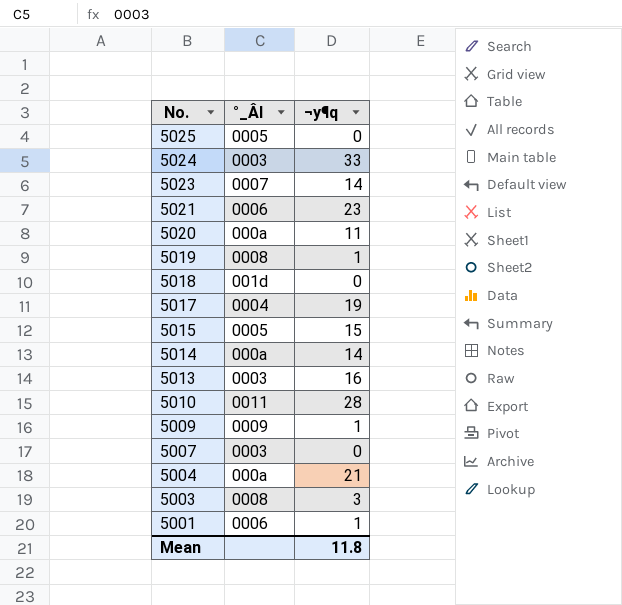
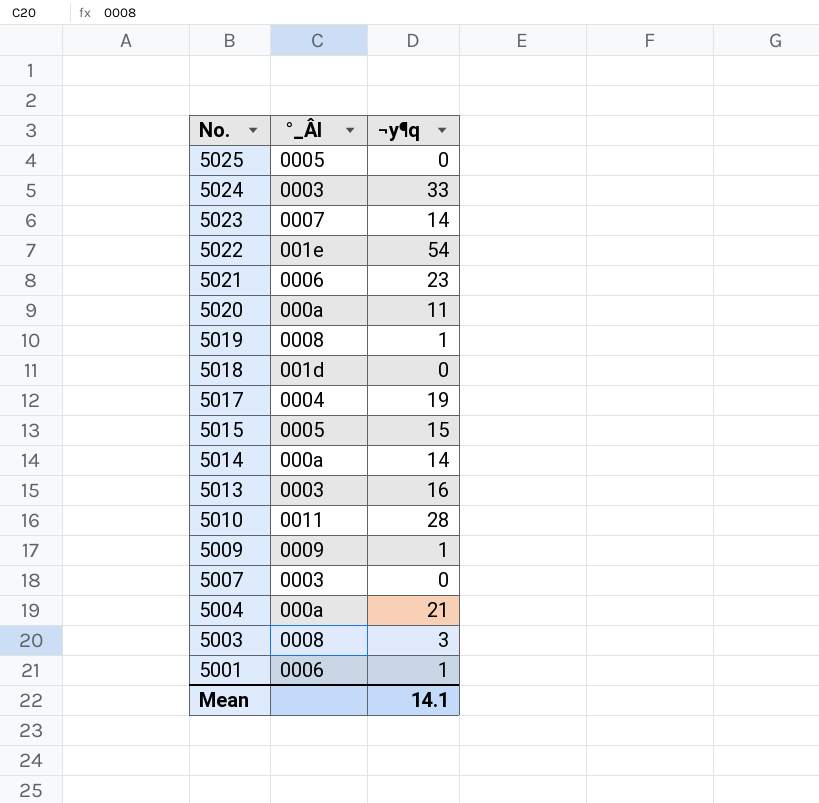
row 5022: none -> 001e | 54
Mean | ¬y¶q: 11.8 -> 14.1

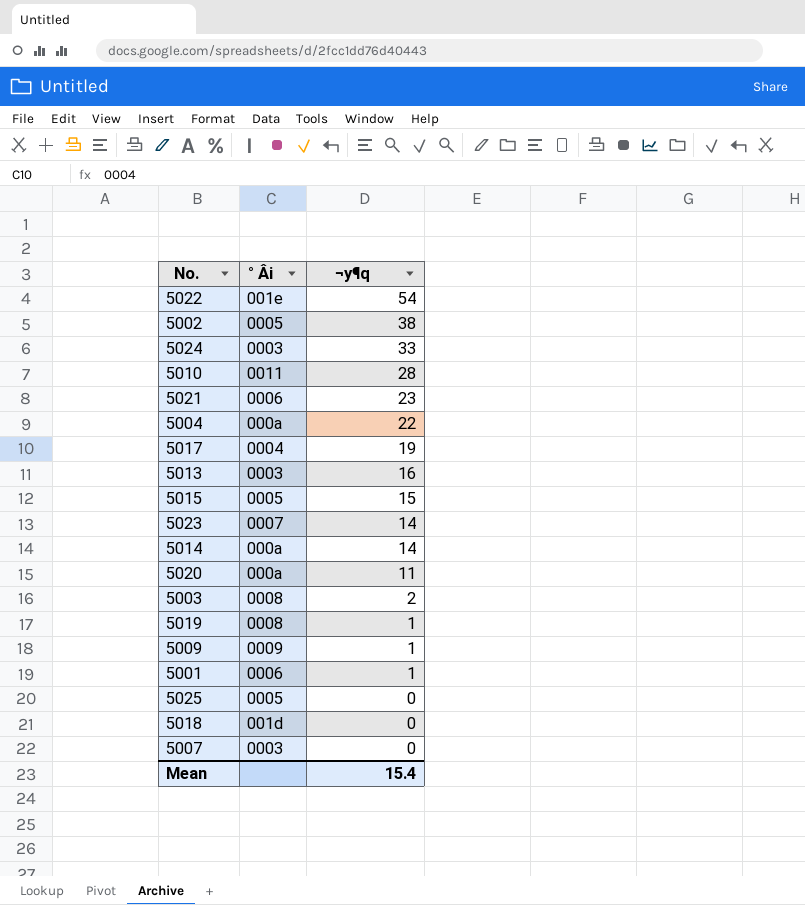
row order: No. descending -> ¬y¶q descending
column name: °_ÂI -> ° Âi
row 5002: none -> 0005 | 38
5004 | ¬y¶q: 21 -> 22
5003 | ¬y¶q: 3 -> 2
Mean | ¬y¶q: 14.1 -> 15.4

